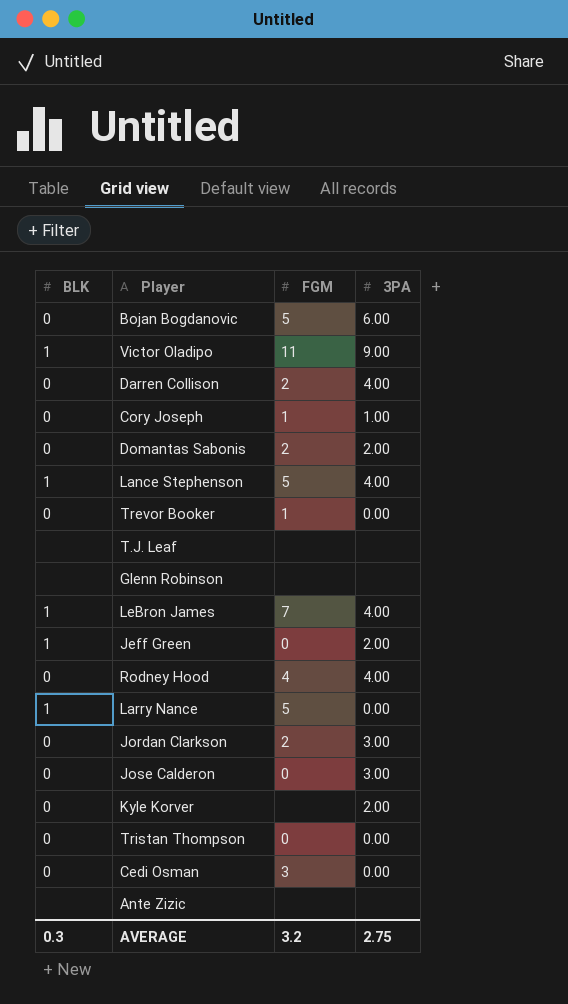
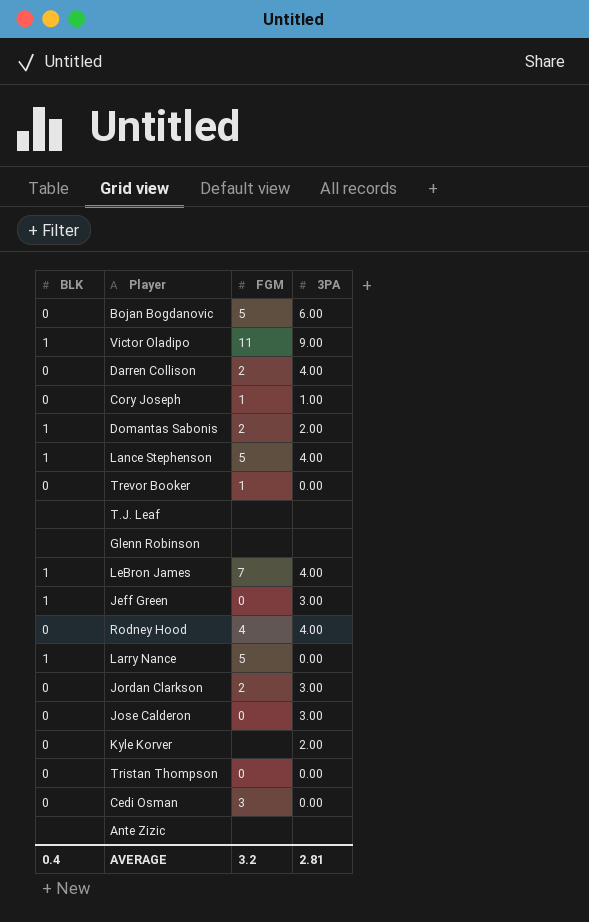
Domantas Sabonis | BLK: 0 -> 1
Jeff Green | 3PA: 2.00 -> 3.00
AVERAGE | BLK: 0.3 -> 0.4
AVERAGE | 3PA: 2.75 -> 2.81

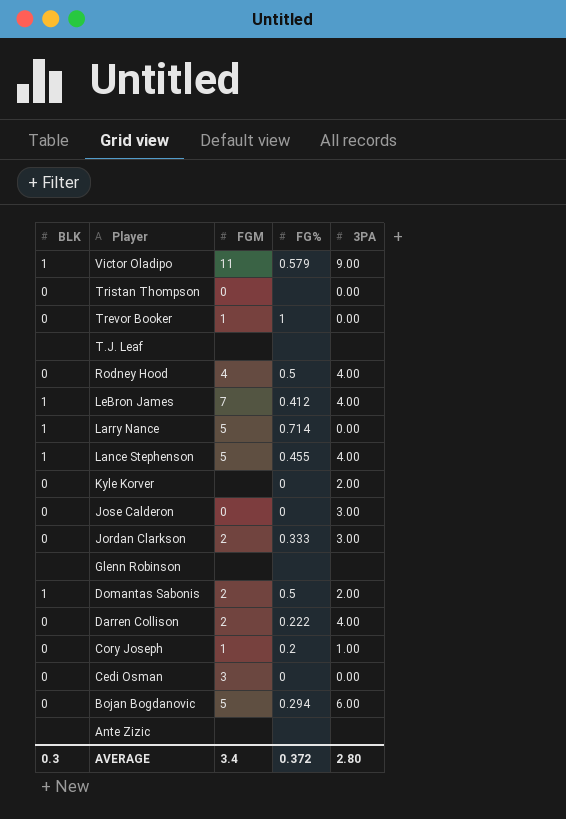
row order: none -> Player descending
column FG% | position: none -> 4
row Jeff Green: 1 | 0 | 3.00 -> none
AVERAGE | BLK: 0.4 -> 0.3
AVERAGE | FGM: 3.2 -> 3.4
AVERAGE | 3PA: 2.81 -> 2.80

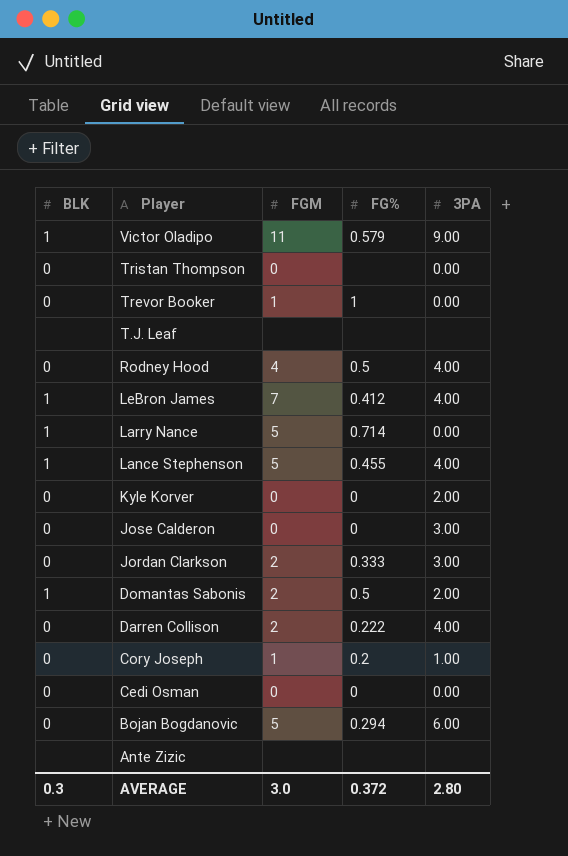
row Glenn Robinson: none | none | none | none -> none
Kyle Korver | FGM: none -> 0
Cedi Osman | FGM: 3 -> 0
AVERAGE | FGM: 3.4 -> 3.0

